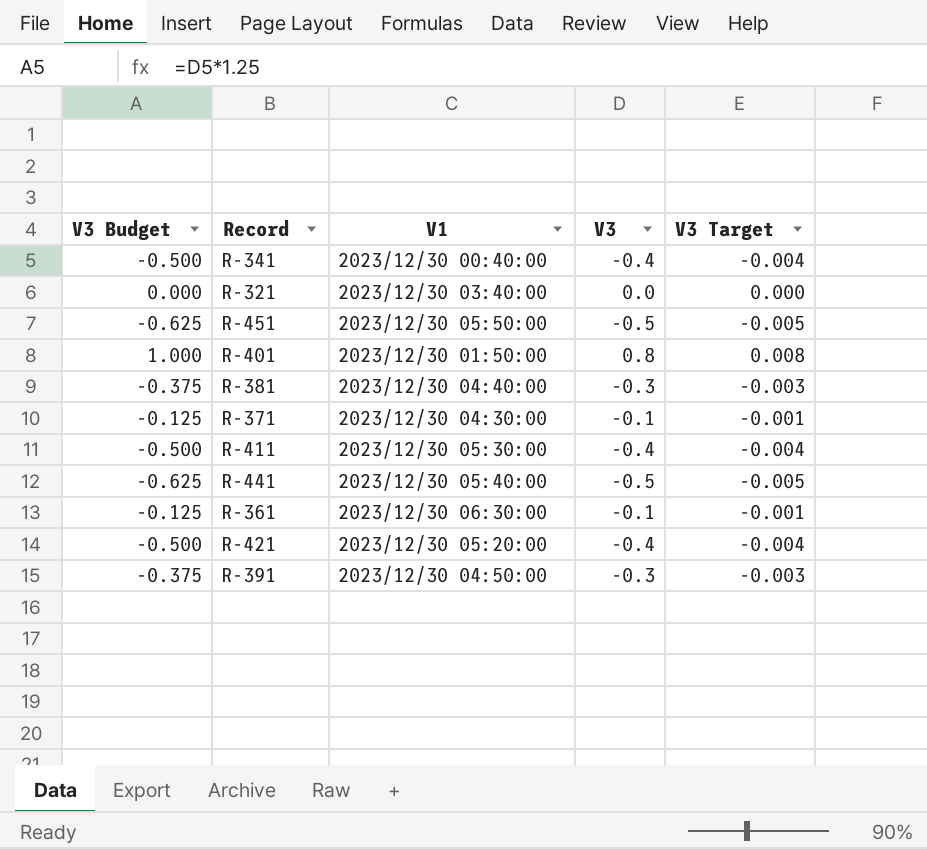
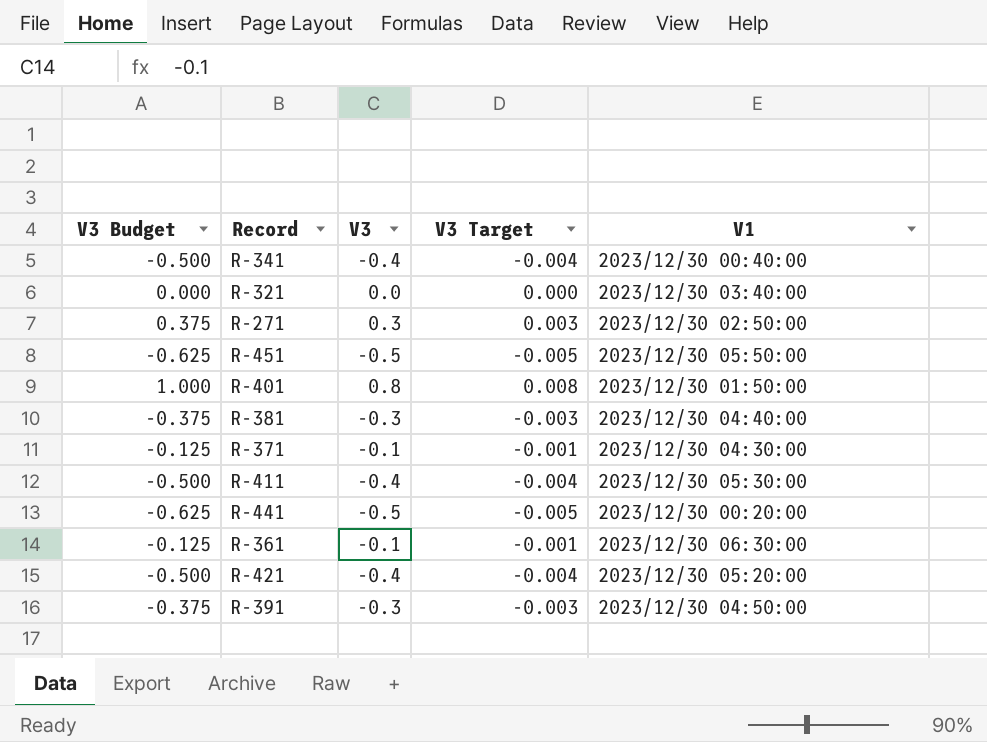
column V1 | position: 3 -> 5
row R-271: none -> 0.375 | 0.3 | 0.003 | 2023/12/30 02:50:00
R-441 | V1: 2023/12/30 05:40:00 -> 2023/12/30 00:20:00

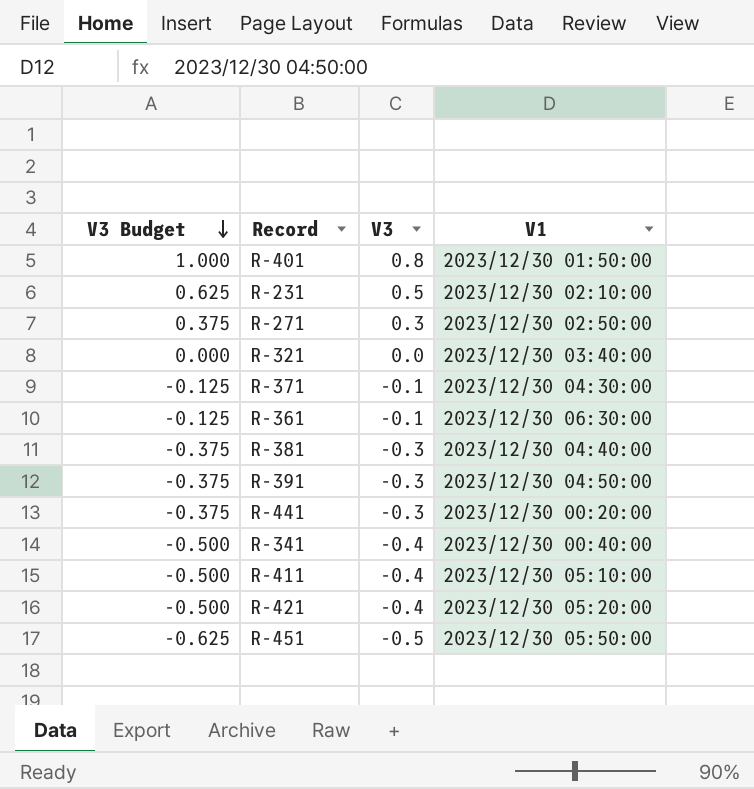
row order: none -> V3 Budget descending
column V3 Target | formula: [V3] * 0.01 -> none
row R-231: none -> 0.625 | 0.5 | 2023/12/30 02:10:00
R-441 | V3 Budget: -0.625 -> -0.375
R-441 | V3: -0.5 -> -0.3
R-411 | V1: 2023/12/30 05:30:00 -> 2023/12/30 05:10:00

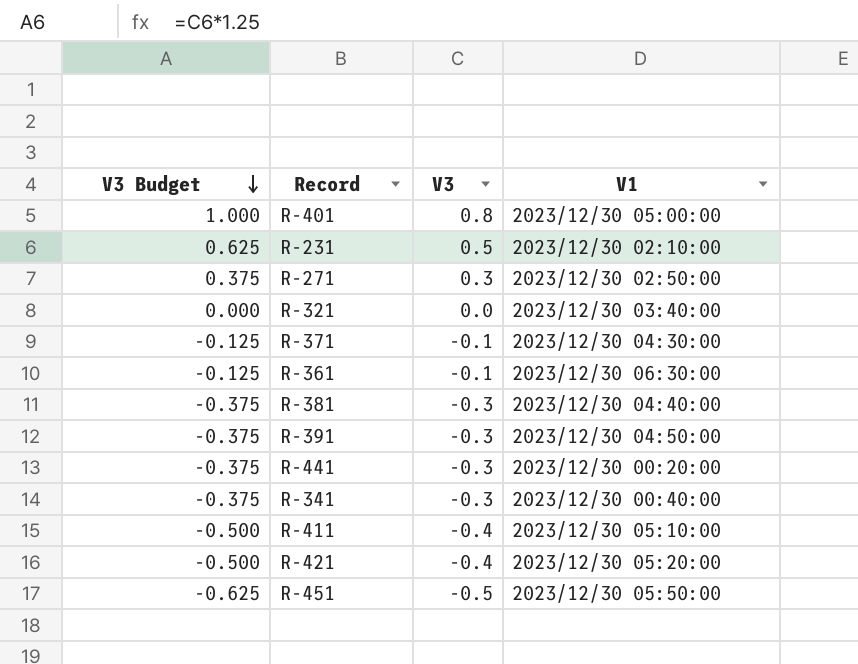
R-401 | V1: 2023/12/30 01:50:00 -> 2023/12/30 05:00:00
R-341 | V3 Budget: -0.500 -> -0.375
R-341 | V3: -0.4 -> -0.3

